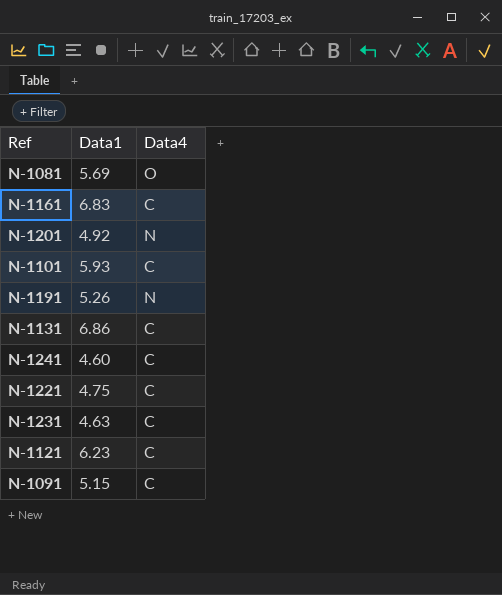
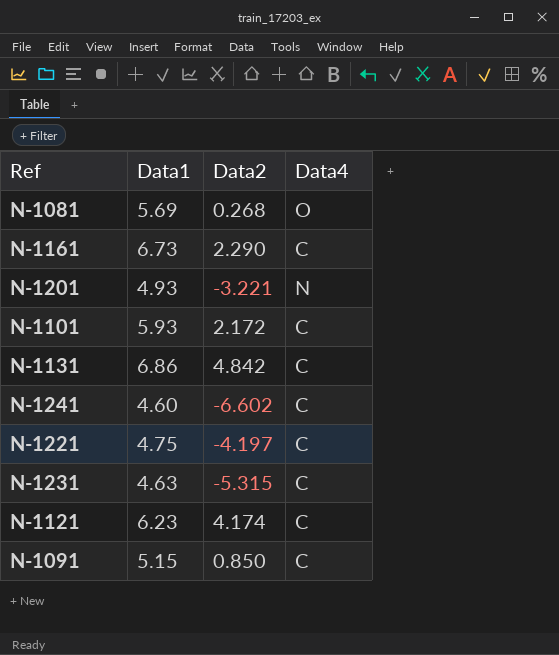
column Data2 | position: none -> 3
row N-1191: 5.26 | N -> none
N-1161 | Data1: 6.83 -> 6.73
N-1201 | Data1: 4.92 -> 4.93

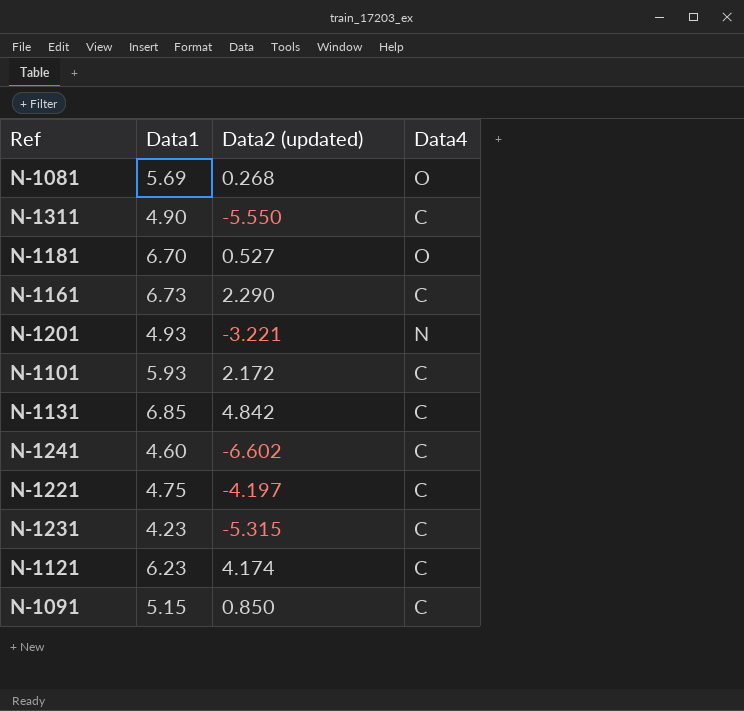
column name: Data2 -> Data2 (updated)
row N-1311: none -> 4.90 | -5.550 | C
row N-1181: none -> 6.70 | 0.527 | O
N-1131 | Data1: 6.86 -> 6.85
N-1231 | Data1: 4.63 -> 4.23

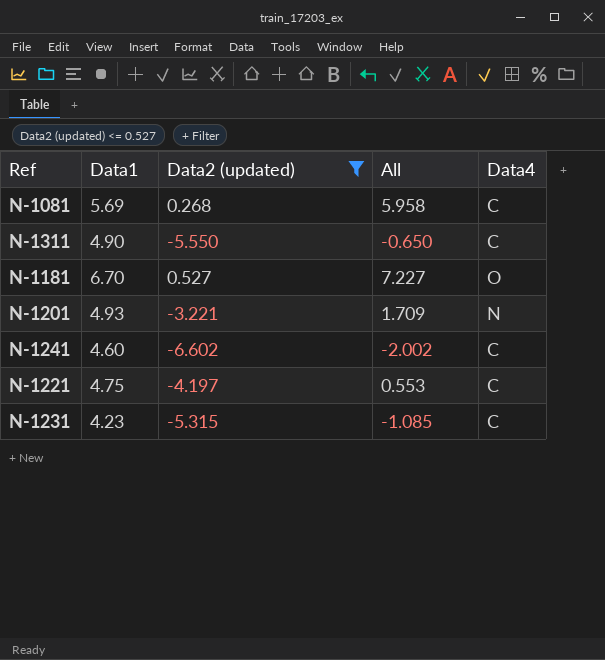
filter: none -> Data2 (updated) <= 0.527
column All | formula: none -> [Data1] + [Data2 (updated)]
N-1081 | Data4: O -> C

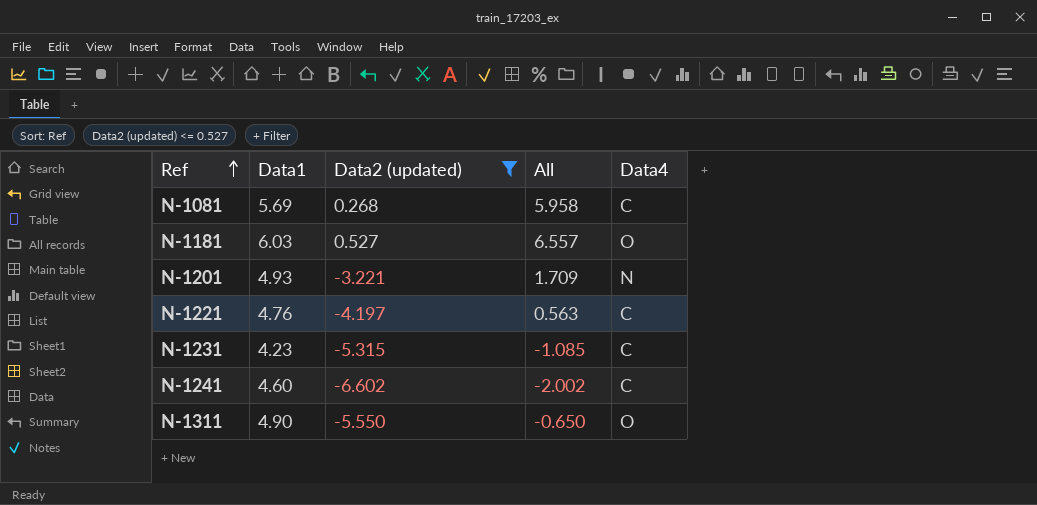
row order: none -> Ref ascending
N-1181 | Data1: 6.70 -> 6.03
N-1181 | All: 7.227 -> 6.557
N-1221 | Data1: 4.75 -> 4.76
N-1221 | All: 0.553 -> 0.563
N-1311 | Data4: C -> O

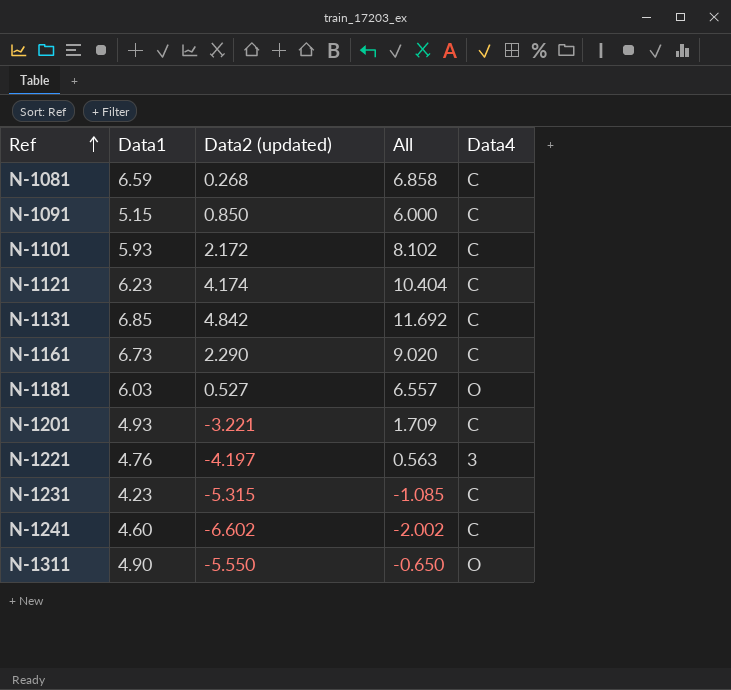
filter: Data2 (updated) <= 0.527 -> none
N-1081 | Data1: 5.69 -> 6.59
N-1081 | All: 5.958 -> 6.858
N-1201 | Data4: N -> C
N-1221 | Data4: C -> 3

